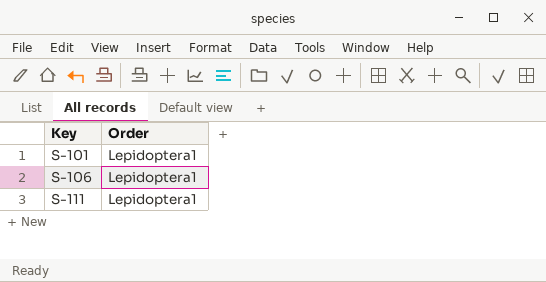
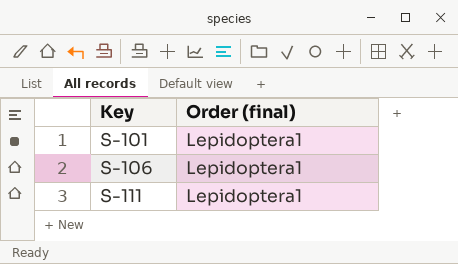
column name: Order -> Order (final)

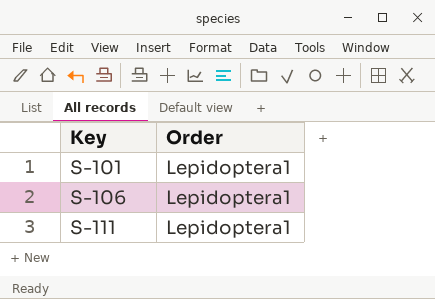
column name: Order (final) -> Order

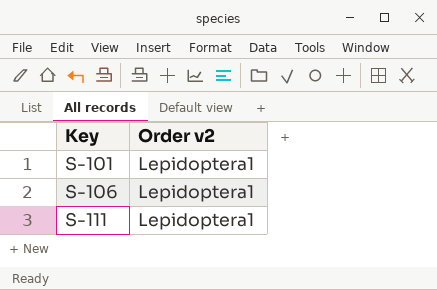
column name: Order -> Order v2

